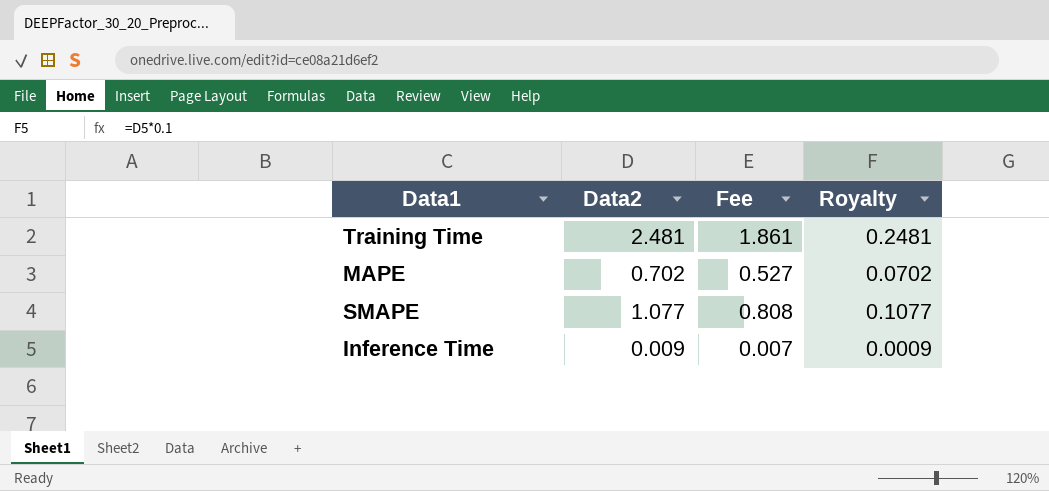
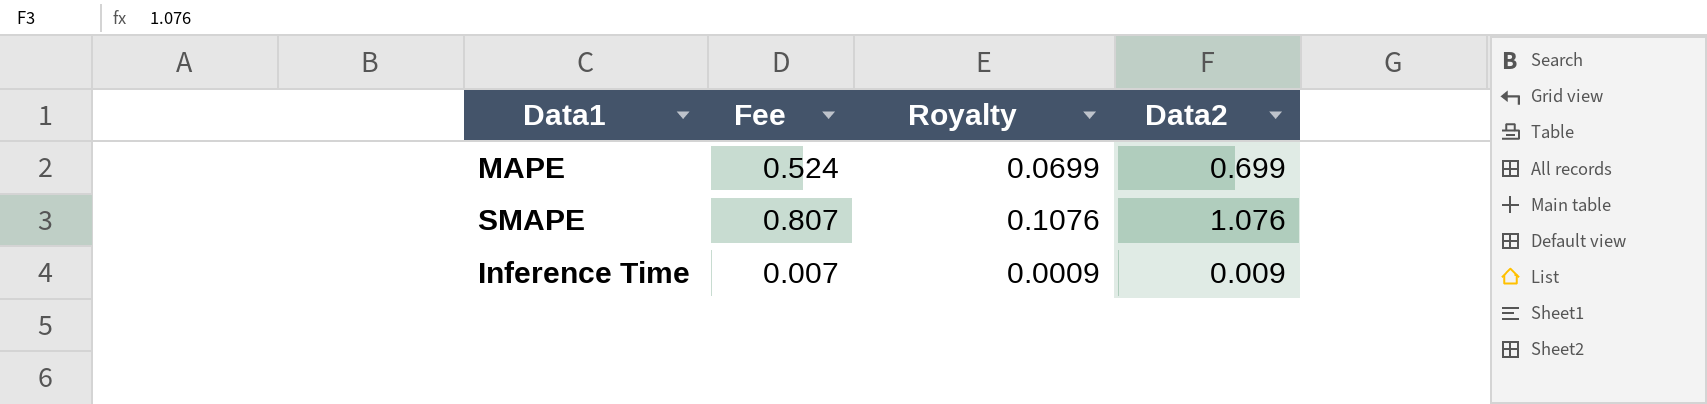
column Data2 | position: 2 -> 4
row Training Time: 2.481 | 1.861 | 0.2481 -> none
MAPE | Fee: 0.527 -> 0.524
MAPE | Royalty: 0.0702 -> 0.0699
MAPE | Data2: 0.702 -> 0.699
SMAPE | Fee: 0.808 -> 0.807
SMAPE | Royalty: 0.1077 -> 0.1076
SMAPE | Data2: 1.077 -> 1.076

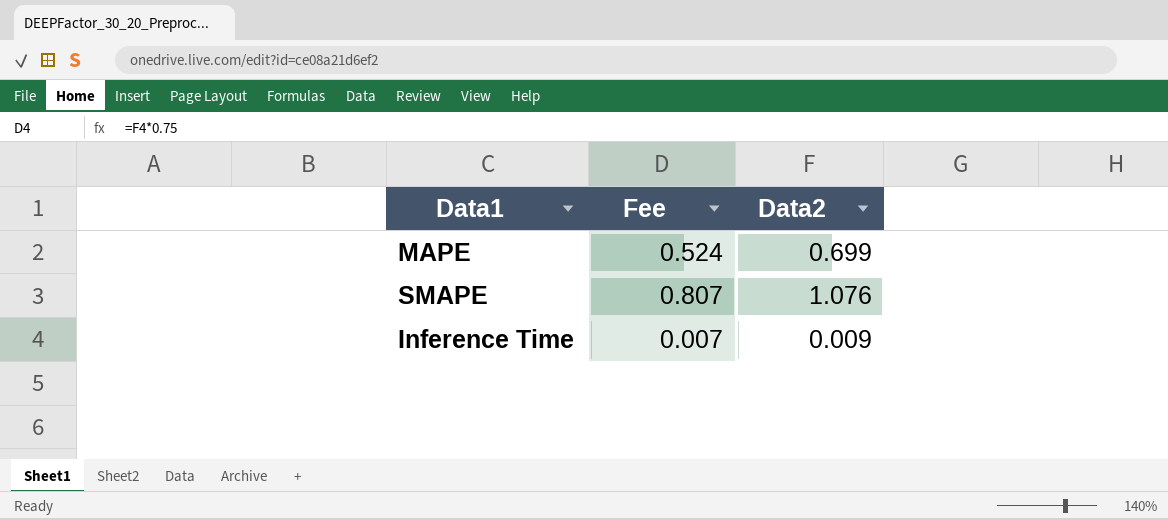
column Royalty | formula: [Data2] * 0.1 -> none

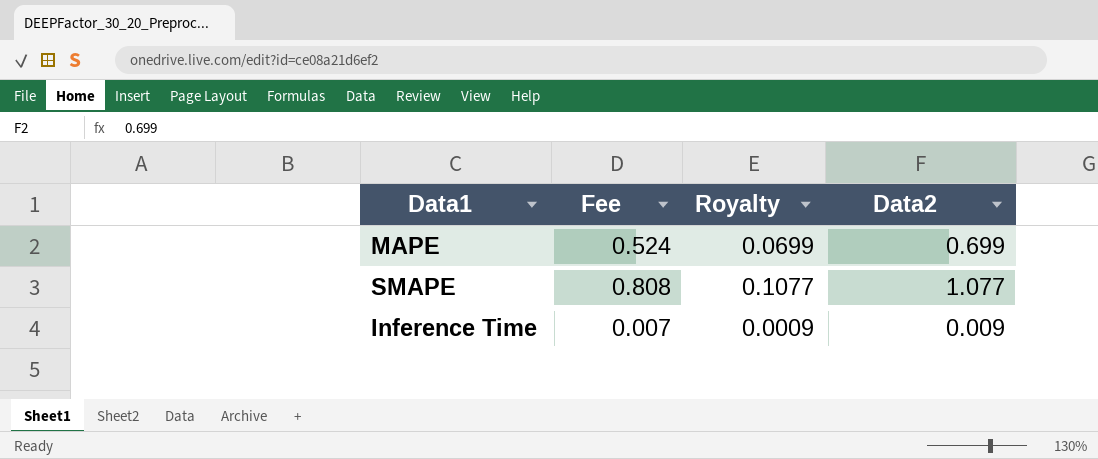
column Royalty | formula: none -> [Data2] * 0.1
SMAPE | Fee: 0.807 -> 0.808
SMAPE | Data2: 1.076 -> 1.077

